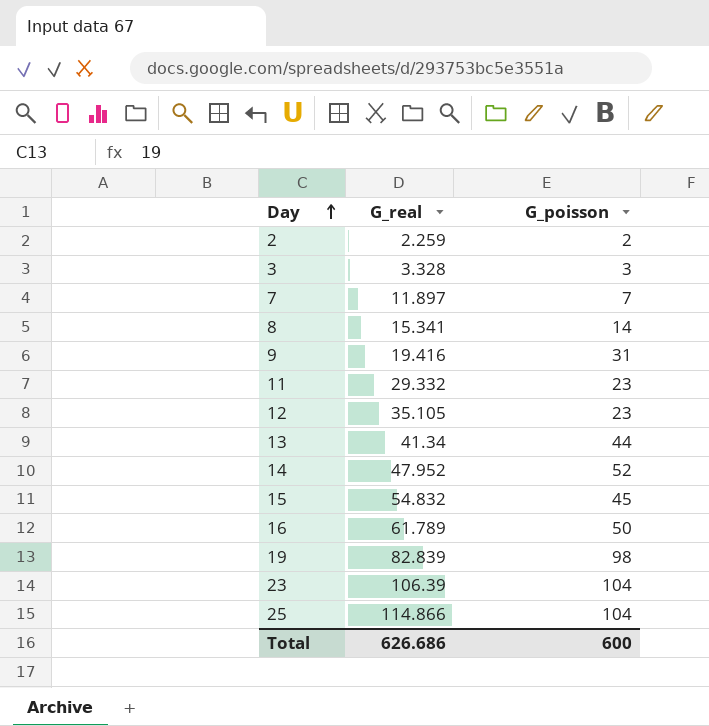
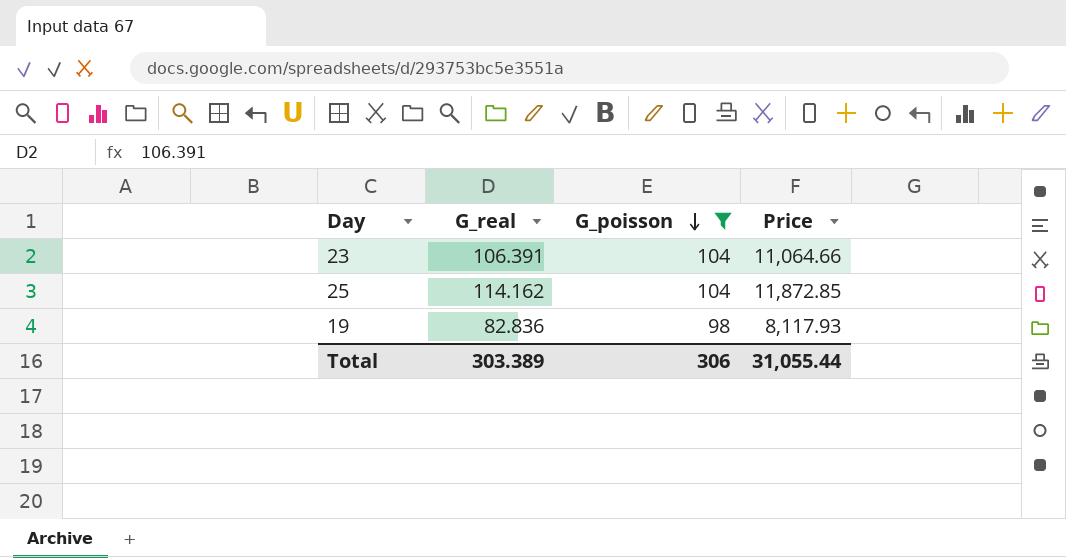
filter: none -> G_poisson >= 98
row order: Day ascending -> G_poisson descending
column Price | formula: none -> [G_real] * [G_poisson]
23 | G_real: 106.39 -> 106.391
25 | G_real: 114.866 -> 114.162
19 | G_real: 82.839 -> 82.836
Total | G_real: 626.686 -> 303.389
Total | G_poisson: 600 -> 306

